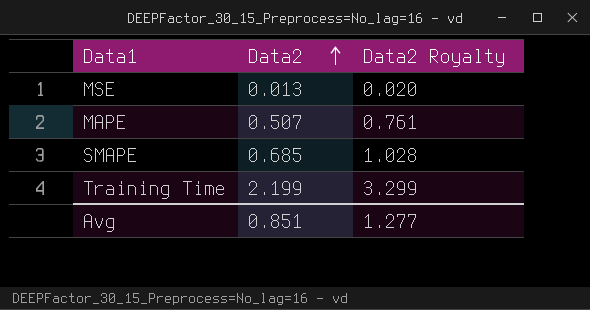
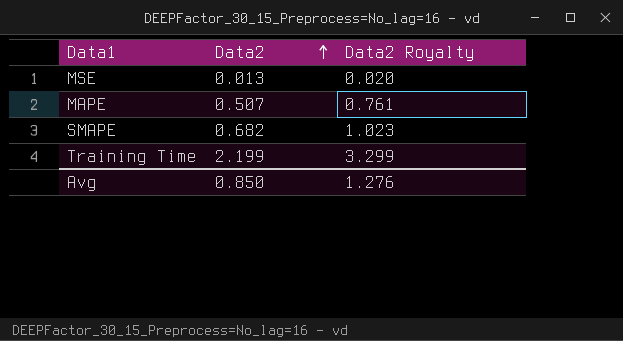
SMAPE | Data2: 0.685 -> 0.682
SMAPE | Data2 Royalty: 1.028 -> 1.023
Avg | Data2: 0.851 -> 0.850
Avg | Data2 Royalty: 1.277 -> 1.276

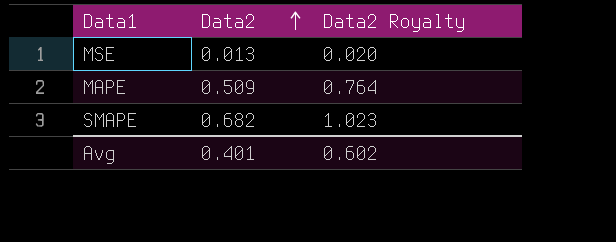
row Training Time: 2.199 | 3.299 -> none
MAPE | Data2: 0.507 -> 0.509
MAPE | Data2 Royalty: 0.761 -> 0.764
Avg | Data2: 0.850 -> 0.401
Avg | Data2 Royalty: 1.276 -> 0.602

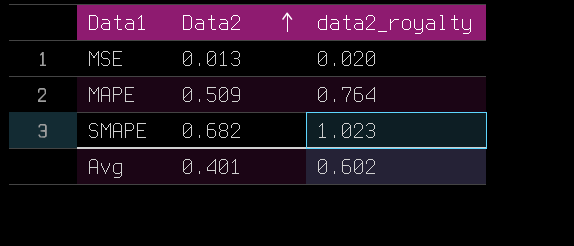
column name: Data2 Royalty -> data2_royalty

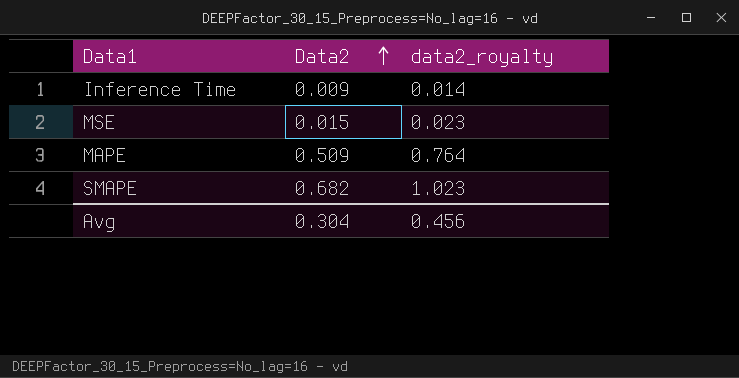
row Inference Time: none -> 0.009 | 0.014
MSE | Data2: 0.013 -> 0.015
MSE | data2_royalty: 0.020 -> 0.023
Avg | Data2: 0.401 -> 0.304
Avg | data2_royalty: 0.602 -> 0.456

